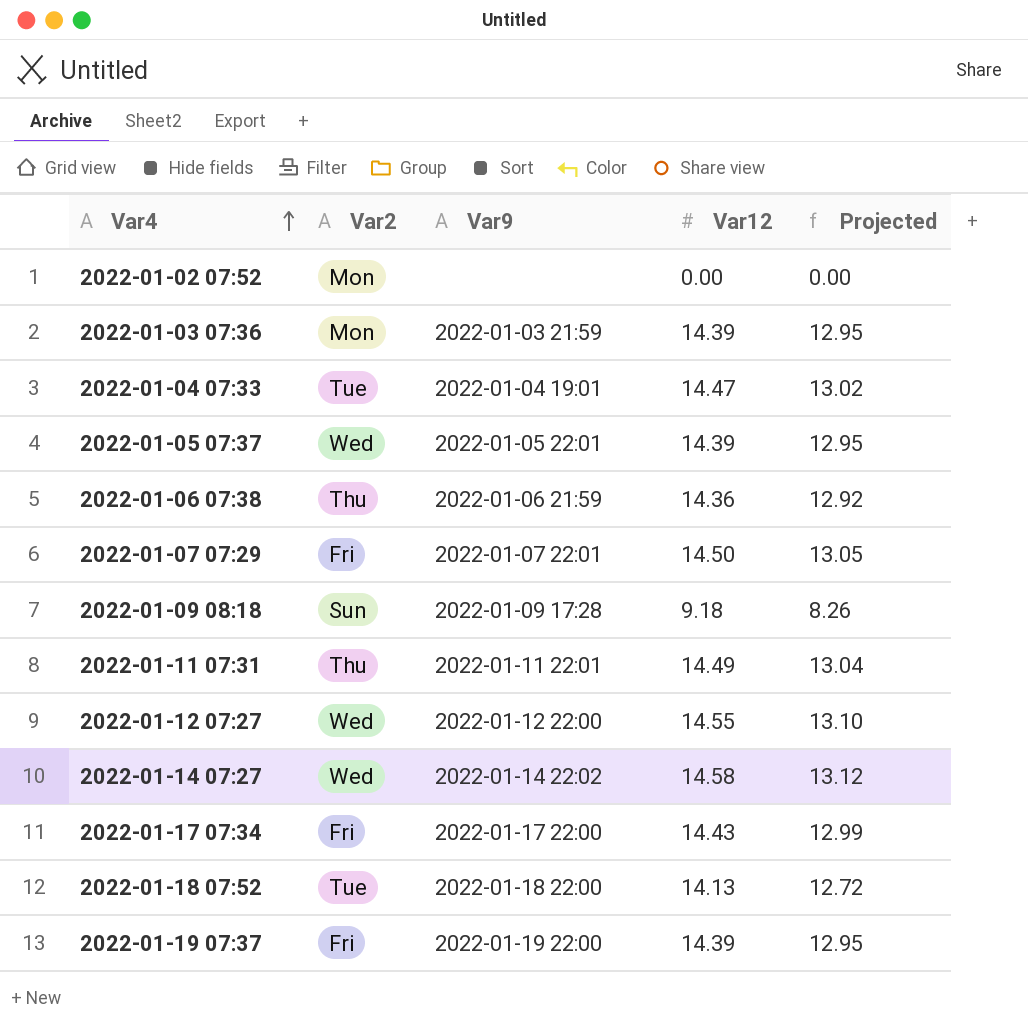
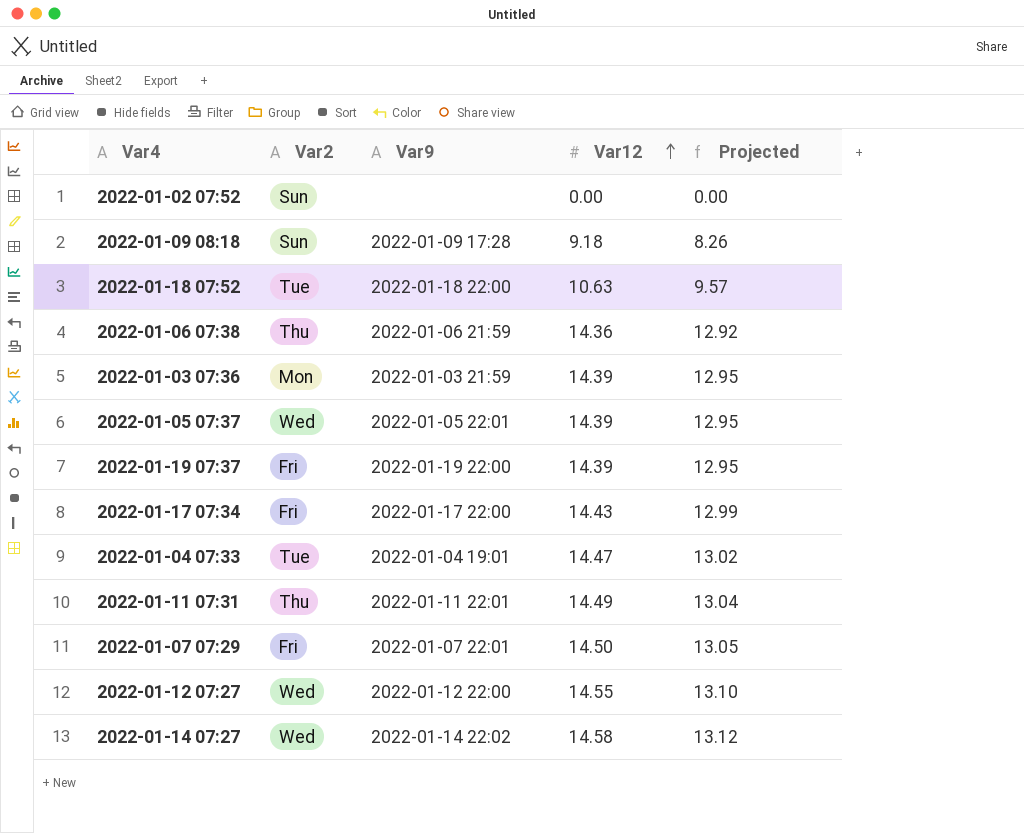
row order: Var4 ascending -> Var12 ascending
2022-01-02 07:52 | Var2: Mon -> Sun
2022-01-18 07:52 | Var12: 14.13 -> 10.63
2022-01-18 07:52 | Projected: 12.72 -> 9.57

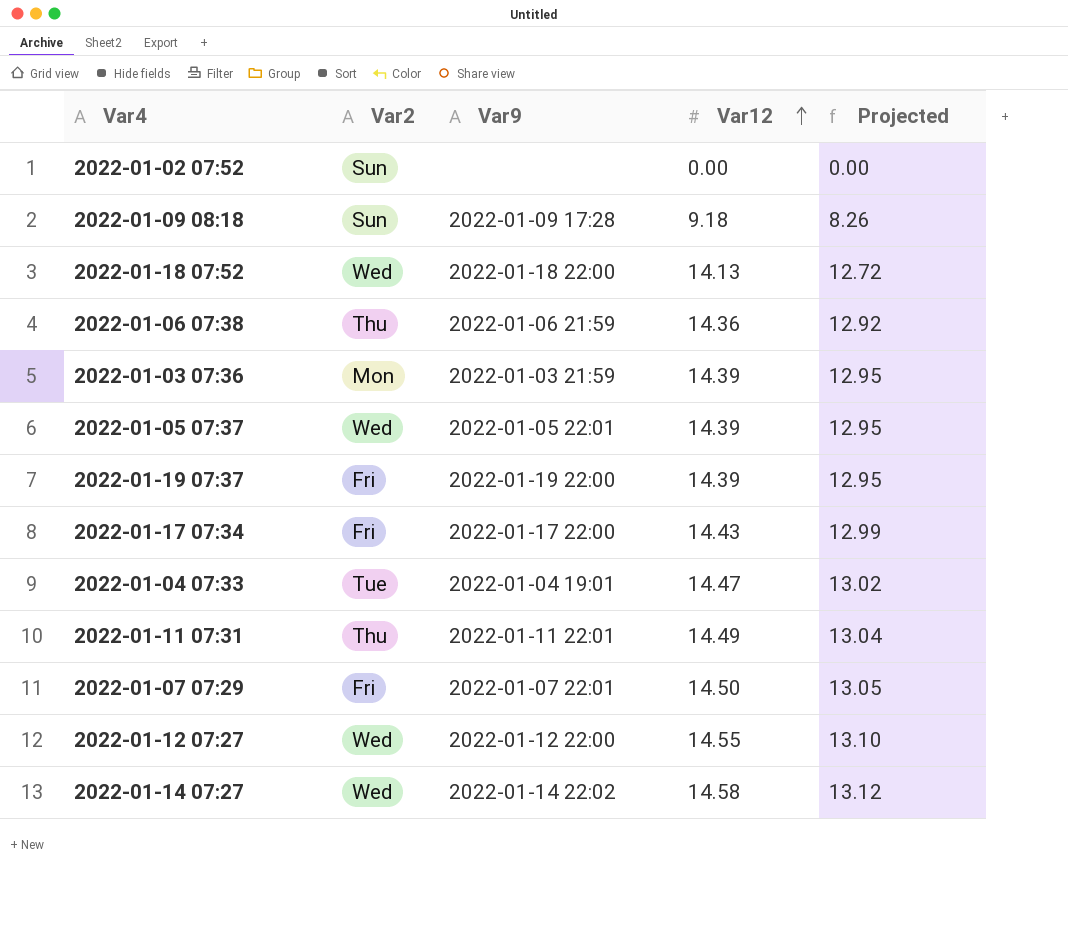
2022-01-18 07:52 | Var2: Tue -> Wed
2022-01-18 07:52 | Var12: 10.63 -> 14.13
2022-01-18 07:52 | Projected: 9.57 -> 12.72

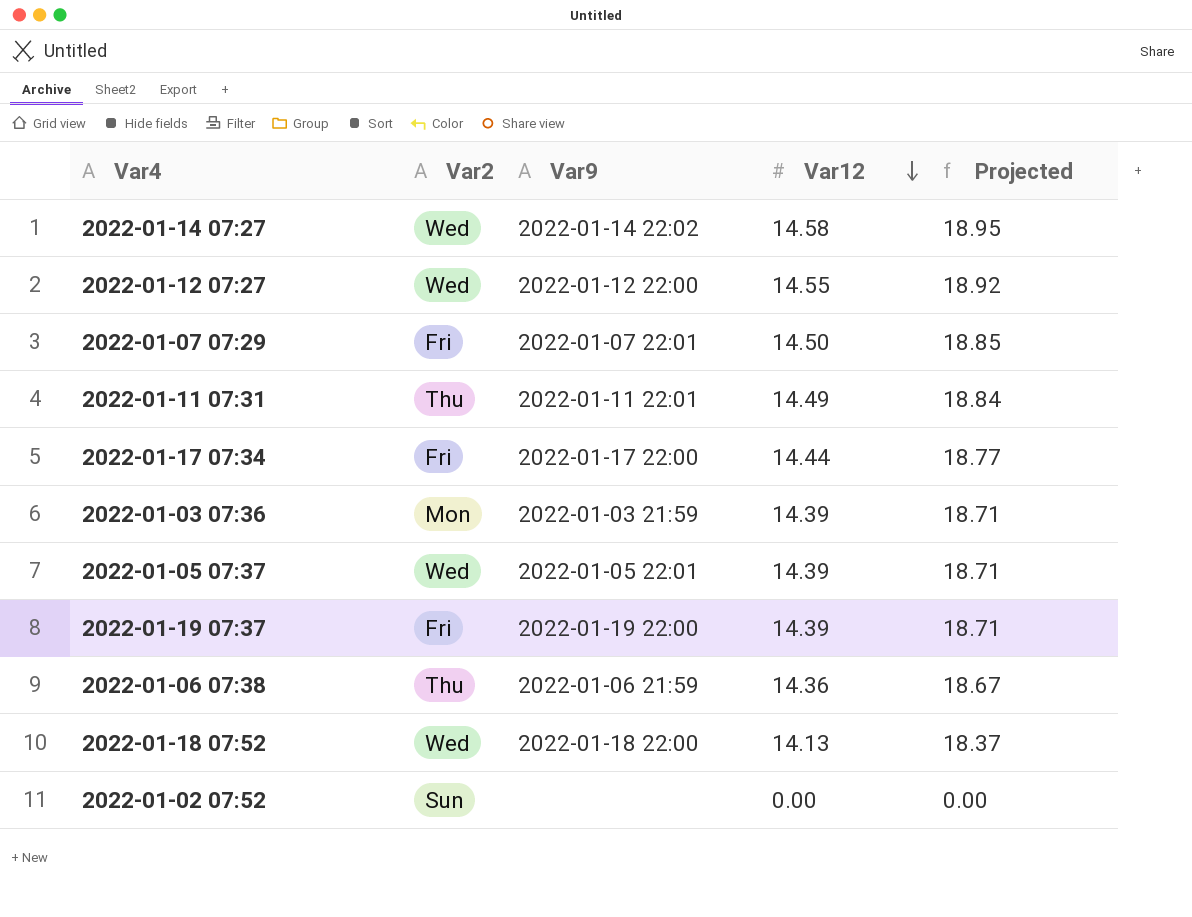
row order: Var12 ascending -> Var12 descending
column Projected | formula: [Var12] * 0.9 -> [Var12] * 1.3
row 2022-01-09 08:18: Sun | 2022-01-09 17:28 | 9.18 | 8.26 -> none
row 2022-01-04 07:33: Tue | 2022-01-04 19:01 | 14.47 | 13.02 -> none
2022-01-17 07:34 | Var12: 14.43 -> 14.44

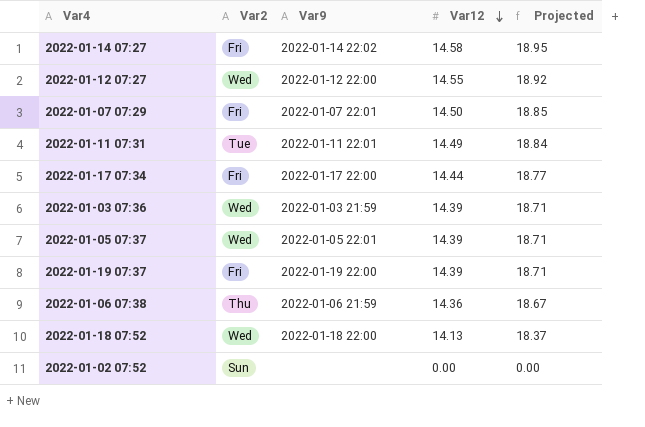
2022-01-14 07:27 | Var2: Wed -> Fri
2022-01-11 07:31 | Var2: Thu -> Tue
2022-01-03 07:36 | Var2: Mon -> Wed

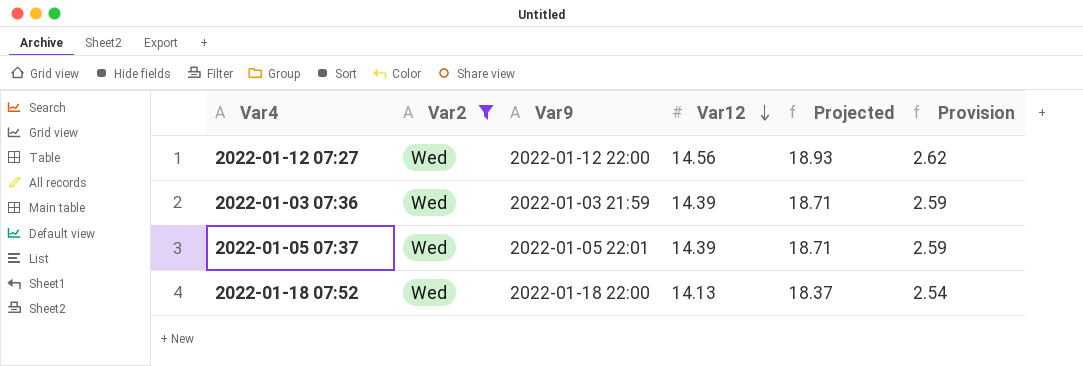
filter: none -> Var2 = Wed
column Provision | formula: none -> [Var12] * 0.18
2022-01-12 07:27 | Var12: 14.55 -> 14.56
2022-01-12 07:27 | Projected: 18.92 -> 18.93

